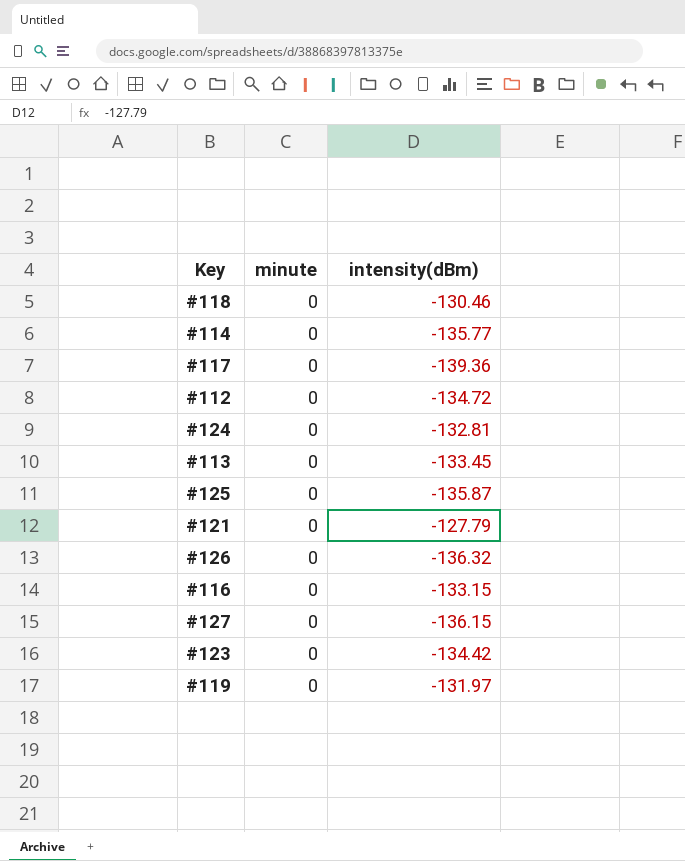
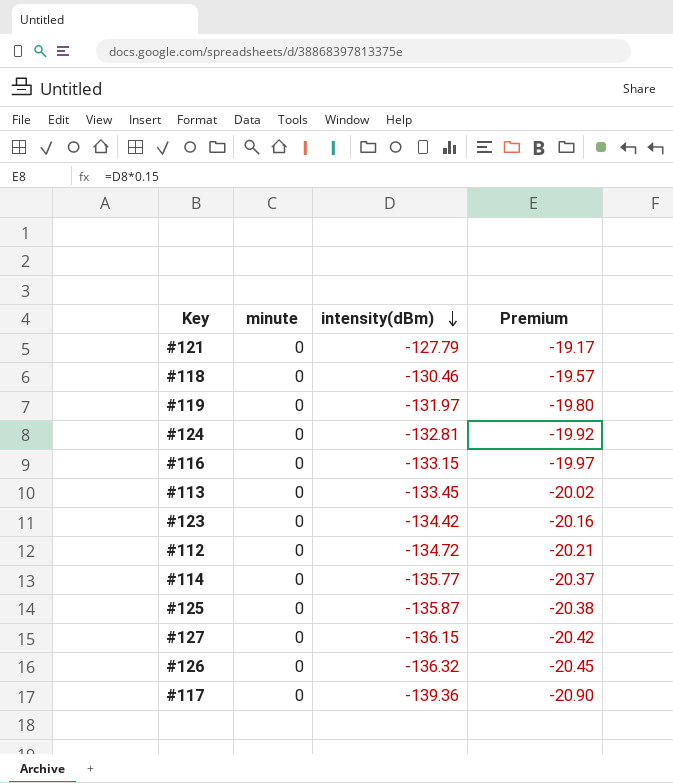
row order: none -> intensity(dBm) descending
column Premium | formula: none -> [intensity(dBm)] * 0.15

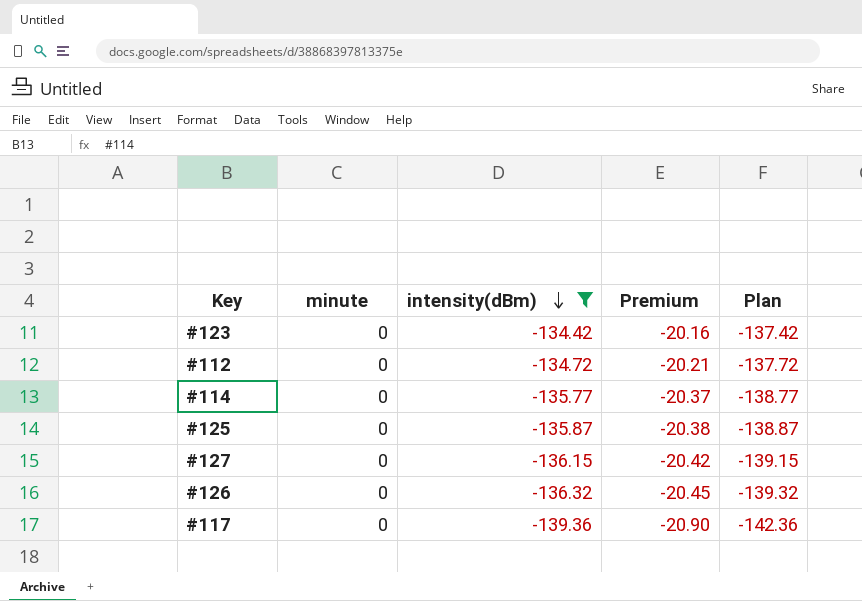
filter: none -> intensity(dBm) <= -134.42
column Plan | formula: none -> [intensity(dBm)] - 3

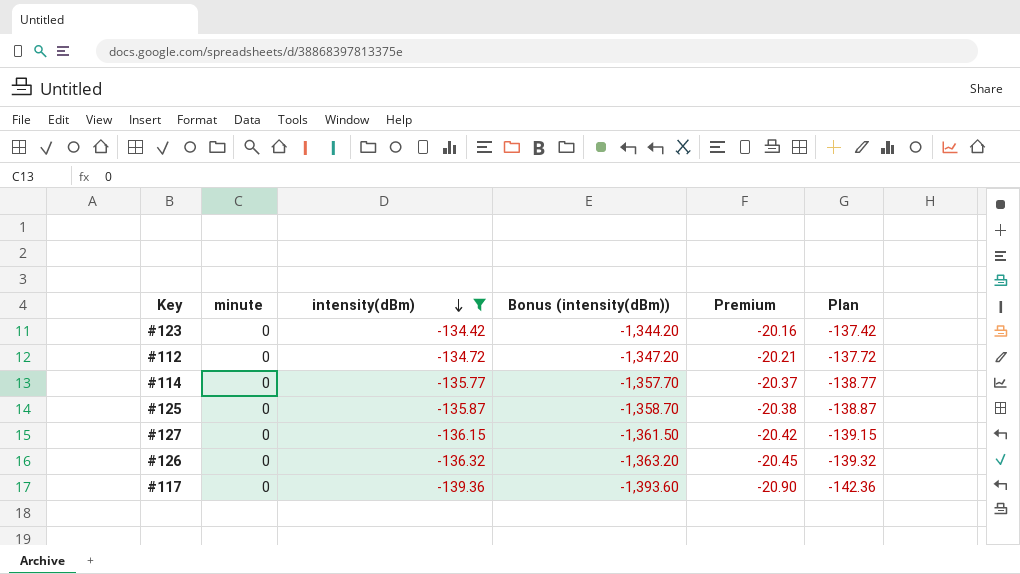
column Bonus (intensity(dBm)) | formula: none -> [intensity(dBm)] * 10

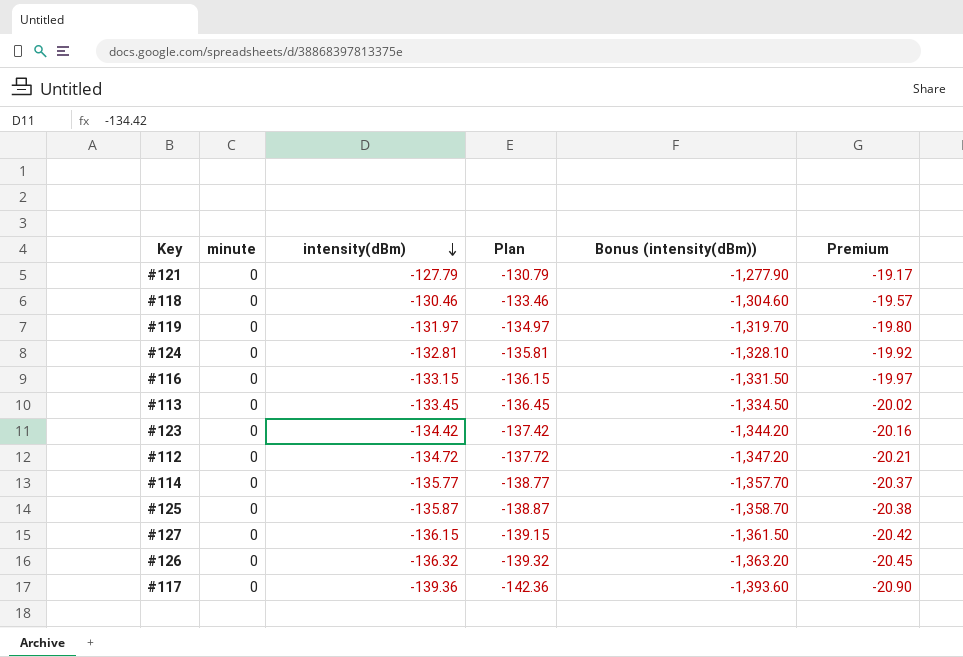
filter: intensity(dBm) <= -134.42 -> none
column Plan | position: 6 -> 4

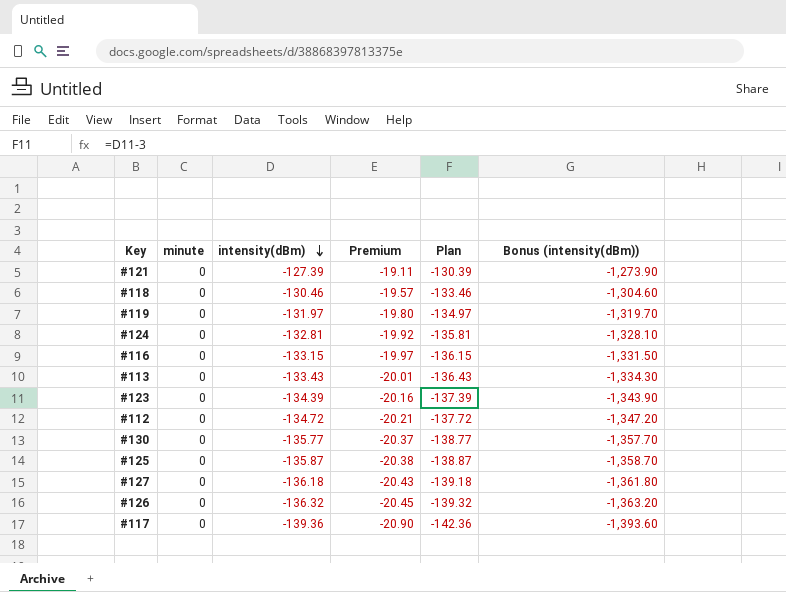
column Premium | position: 6 -> 4
row #114: 0 | -135.77 | -138.77 | -1,357.70 | -20.37 -> none
#121 | intensity(dBm): -127.79 -> -127.39
#121 | Premium: -19.17 -> -19.11
#121 | Plan: -130.79 -> -130.39
#121 | Bonus (intensity(dBm)): -1,277.90 -> -1,273.90
#113 | intensity(dBm): -133.45 -> -133.43
#113 | Premium: -20.02 -> -20.01
#113 | Plan: -136.45 -> -136.43
#113 | Bonus (intensity(dBm)): -1,334.50 -> -1,334.30
#123 | intensity(dBm): -134.42 -> -134.39
#123 | Plan: -137.42 -> -137.39
#123 | Bonus (intensity(dBm)): -1,344.20 -> -1,343.90
row #130: none -> 0 | -135.77 | -20.37 | -138.77 | -1,357.70
#127 | intensity(dBm): -136.15 -> -136.18
#127 | Premium: -20.42 -> -20.43
#127 | Plan: -139.15 -> -139.18
#127 | Bonus (intensity(dBm)): -1,361.50 -> -1,361.80

